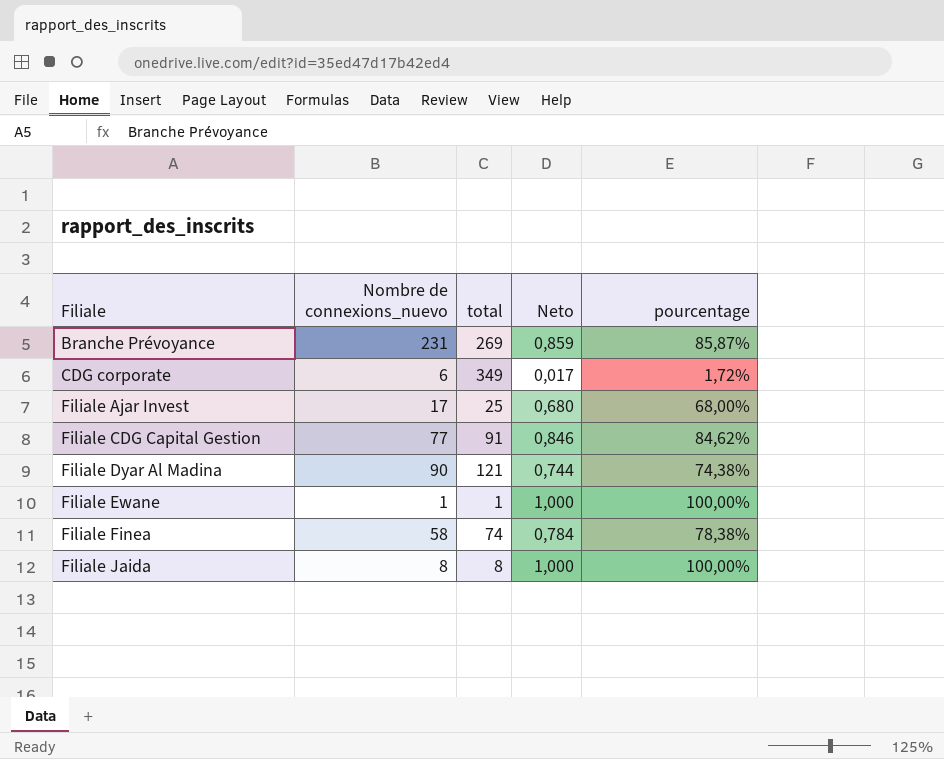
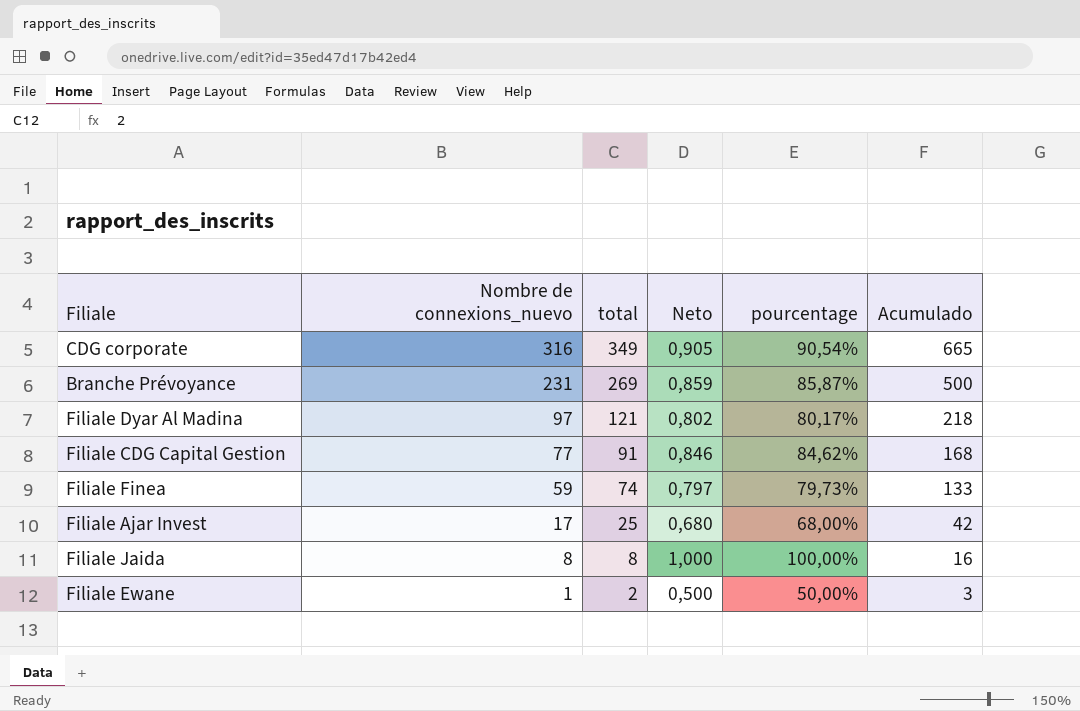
row order: Filiale ascending -> Nombre de connexions_nuevo descending
column Acumulado | formula: none -> [Nombre de connexions_nuevo] + [total]
CDG corporate | Nombre de connexions_nuevo: 6 -> 316
CDG corporate | Neto: 0,017 -> 0,905
CDG corporate | pourcentage: 1,72% -> 90,54%
Filiale Dyar Al Madina | Nombre de connexions_nuevo: 90 -> 97
Filiale Dyar Al Madina | Neto: 0,744 -> 0,802
Filiale Dyar Al Madina | pourcentage: 74,38% -> 80,17%
Filiale Finea | Nombre de connexions_nuevo: 58 -> 59
Filiale Finea | Neto: 0,784 -> 0,797
Filiale Finea | pourcentage: 78,38% -> 79,73%
Filiale Ewane | total: 1 -> 2
Filiale Ewane | Neto: 1,000 -> 0,500
Filiale Ewane | pourcentage: 100,00% -> 50,00%

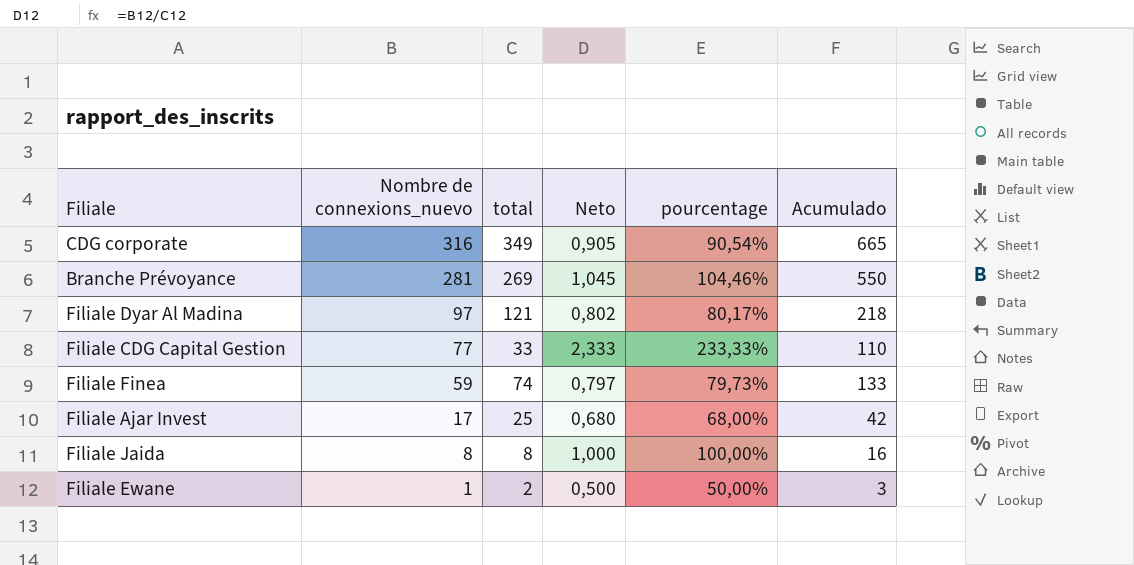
Branche Prévoyance | Nombre de connexions_nuevo: 231 -> 281
Branche Prévoyance | Neto: 0,859 -> 1,045
Branche Prévoyance | pourcentage: 85,87% -> 104,46%
Branche Prévoyance | Acumulado: 500 -> 550
Filiale CDG Capital Gestion | total: 91 -> 33
Filiale CDG Capital Gestion | Neto: 0,846 -> 2,333
Filiale CDG Capital Gestion | pourcentage: 84,62% -> 233,33%
Filiale CDG Capital Gestion | Acumulado: 168 -> 110

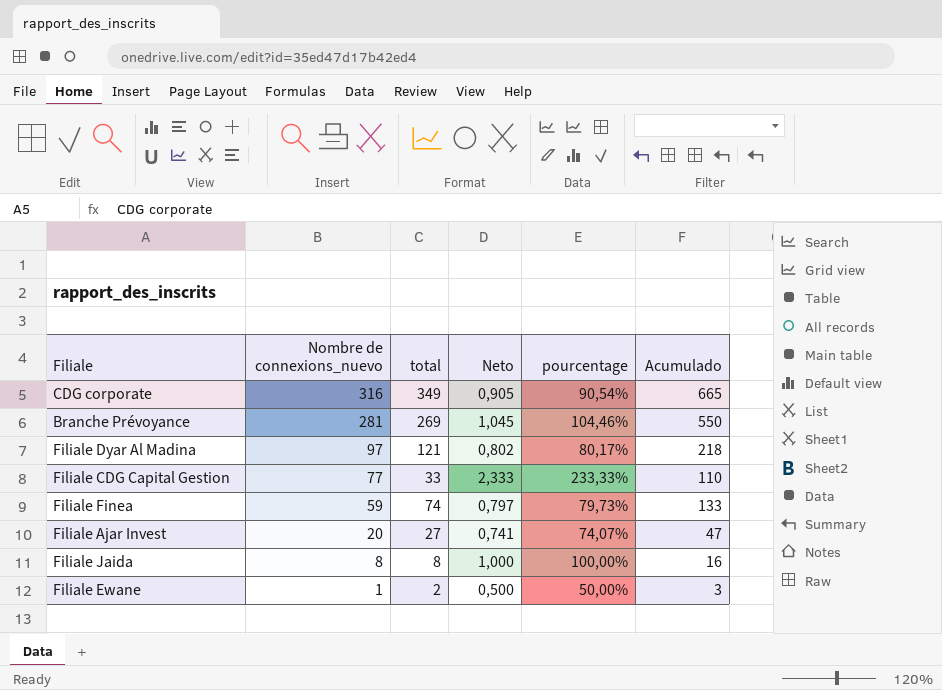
Filiale Ajar Invest | Nombre de connexions_nuevo: 17 -> 20
Filiale Ajar Invest | total: 25 -> 27
Filiale Ajar Invest | Neto: 0,680 -> 0,741
Filiale Ajar Invest | pourcentage: 68,00% -> 74,07%
Filiale Ajar Invest | Acumulado: 42 -> 47

